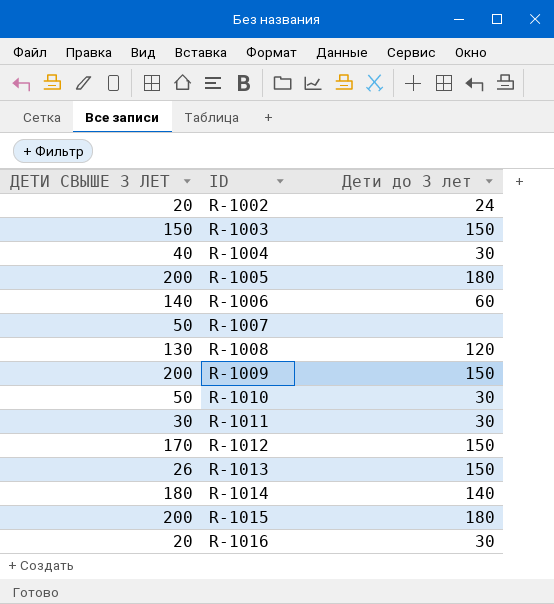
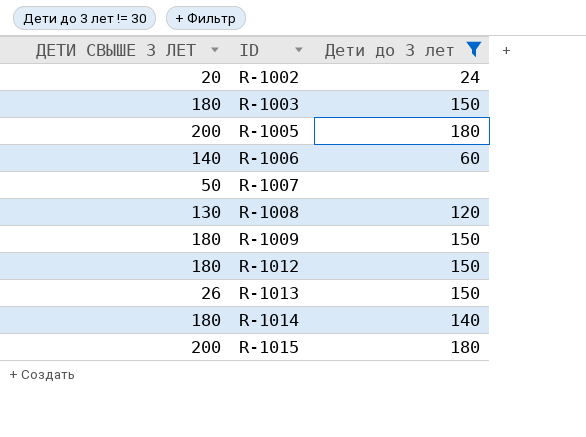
filter: none -> Дети до 3 лет != 30
R-1003 | ДЕТИ СВЫШЕ 3 ЛЕТ: 150 -> 180
R-1009 | ДЕТИ СВЫШЕ 3 ЛЕТ: 200 -> 180
R-1012 | ДЕТИ СВЫШЕ 3 ЛЕТ: 170 -> 180

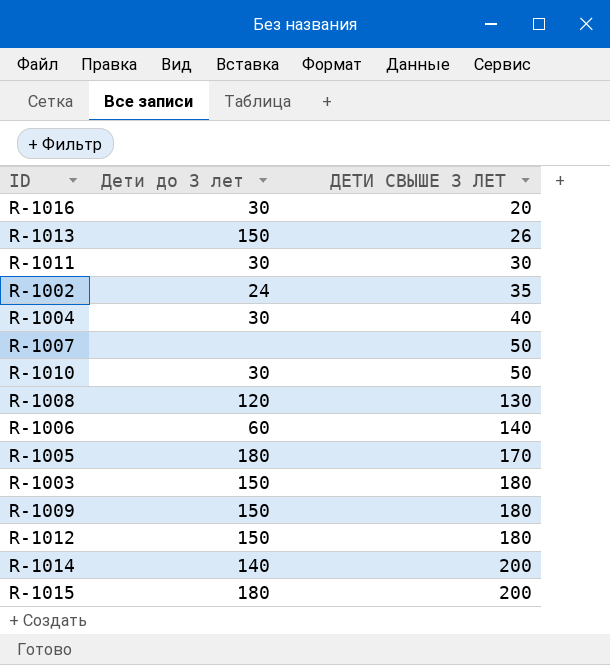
filter: Дети до 3 лет != 30 -> none
row order: ID ascending -> ДЕТИ СВЫШЕ 3 ЛЕТ ascending
column ДЕТИ СВЫШЕ 3 ЛЕТ | position: 1 -> 3
R-1002 | ДЕТИ СВЫШЕ 3 ЛЕТ: 20 -> 35
R-1005 | ДЕТИ СВЫШЕ 3 ЛЕТ: 200 -> 170
R-1014 | ДЕТИ СВЫШЕ 3 ЛЕТ: 180 -> 200

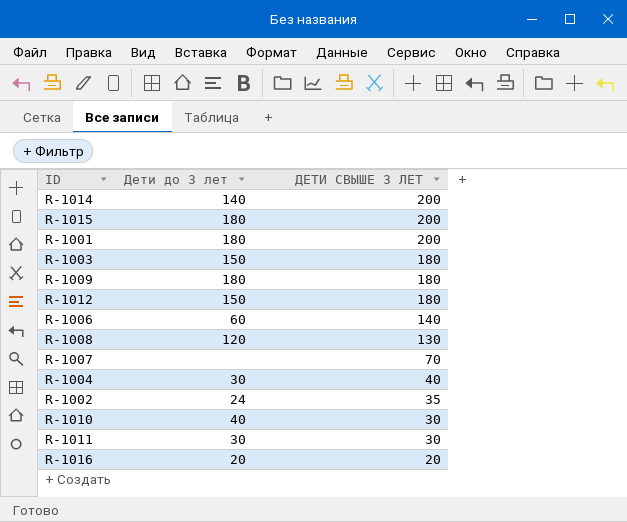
row order: ДЕТИ СВЫШЕ 3 ЛЕТ ascending -> ДЕТИ СВЫШЕ 3 ЛЕТ descending
row R-1013: 150 | 26 -> none
row R-1005: 180 | 170 -> none
row R-1001: none -> 180 | 200
R-1009 | Дети до 3 лет: 150 -> 180
R-1007 | ДЕТИ СВЫШЕ 3 ЛЕТ: 50 -> 70
R-1010 | Дети до 3 лет: 30 -> 40
R-1010 | ДЕТИ СВЫШЕ 3 ЛЕТ: 50 -> 30
R-1016 | Дети до 3 лет: 30 -> 20

